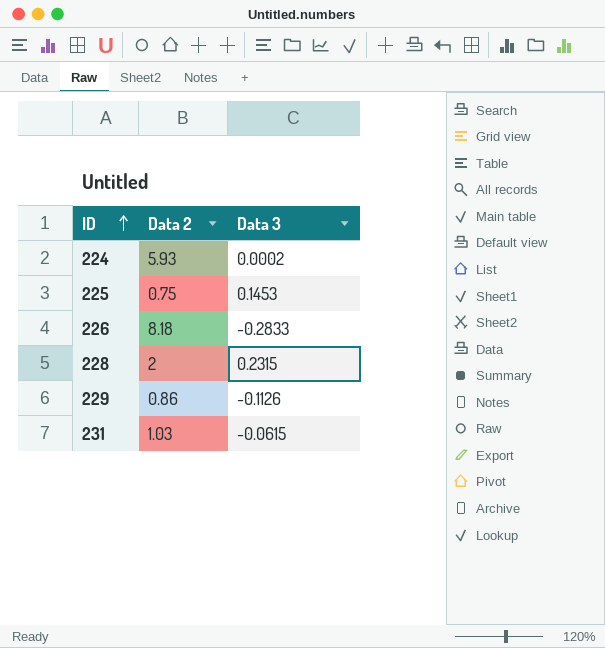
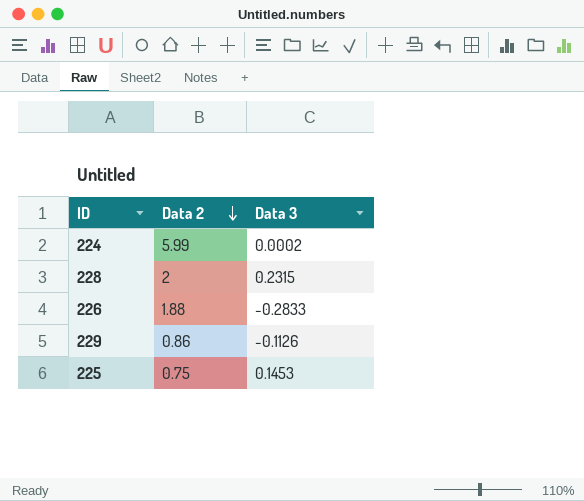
row order: ID ascending -> Data 2 descending
row 231: 1.03 | -0.0615 -> none
224 | Data 2: 5.93 -> 5.99
226 | Data 2: 8.18 -> 1.88

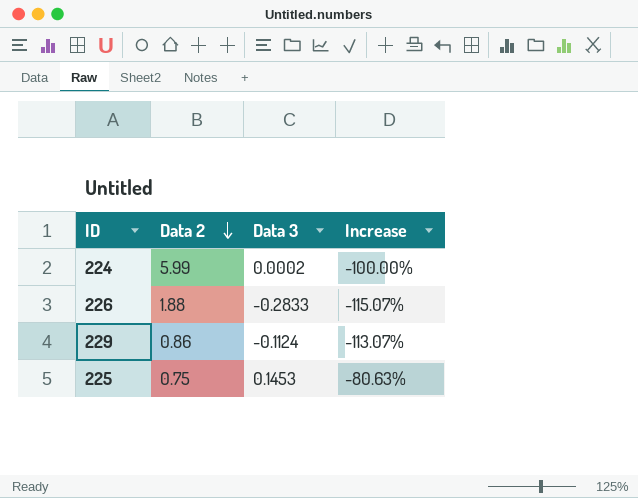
column Increase | formula: none -> ([Data 3] - [Data 2]) / [Data 2]
row 228: 2 | 0.2315 -> none
229 | Data 3: -0.1126 -> -0.1124

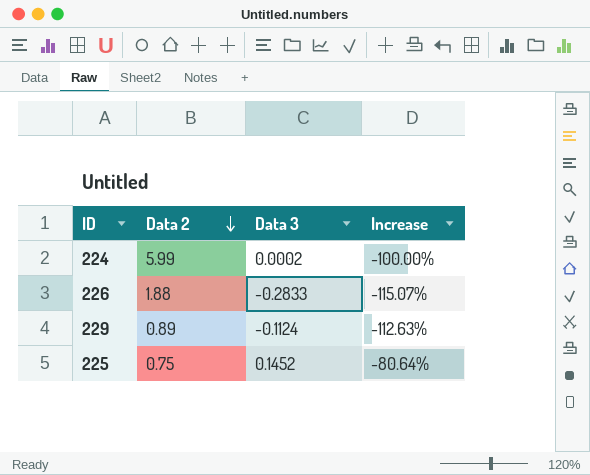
229 | Data 2: 0.86 -> 0.89
229 | Increase: -113.07% -> -112.63%
225 | Data 3: 0.1453 -> 0.1452
225 | Increase: -80.63% -> -80.64%

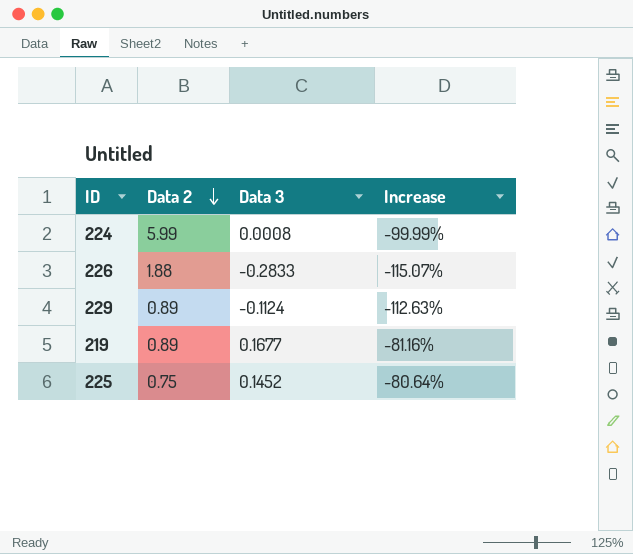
224 | Data 3: 0.0002 -> 0.0008
224 | Increase: -100.00% -> -99.99%
row 219: none -> 0.89 | 0.1677 | -81.16%

